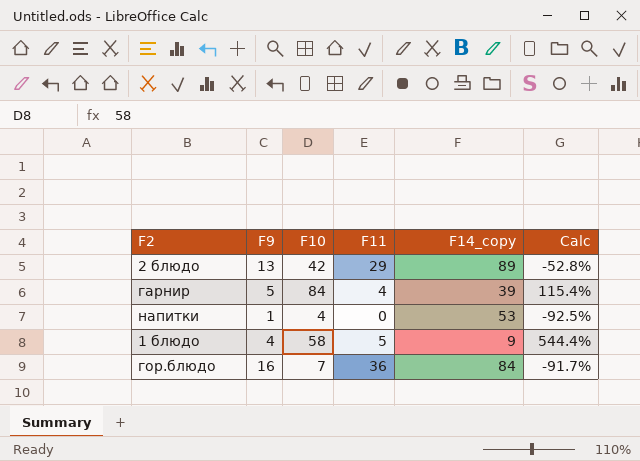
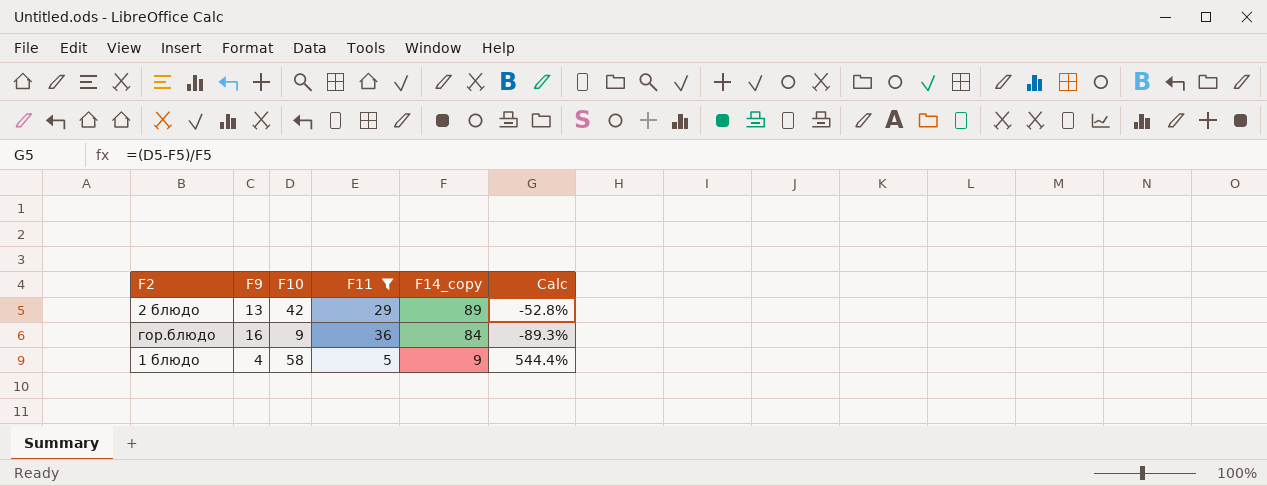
filter: none -> F11 >= 5
row order: none -> F14_copy descending
гор.блюдо | F10: 7 -> 9
гор.блюдо | Calc: -91.7% -> -89.3%

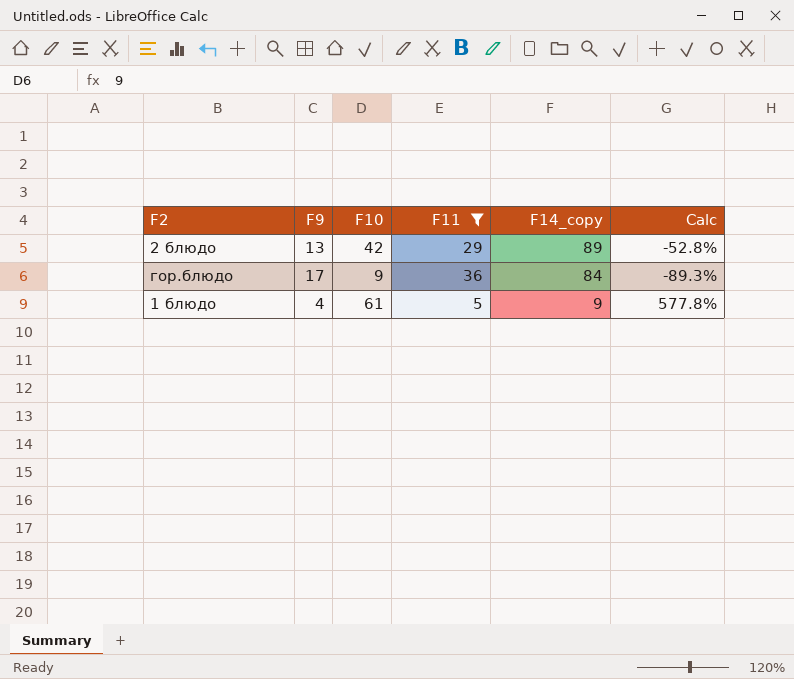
гор.блюдо | F9: 16 -> 17
1 блюдо | F10: 58 -> 61
1 блюдо | Calc: 544.4% -> 577.8%

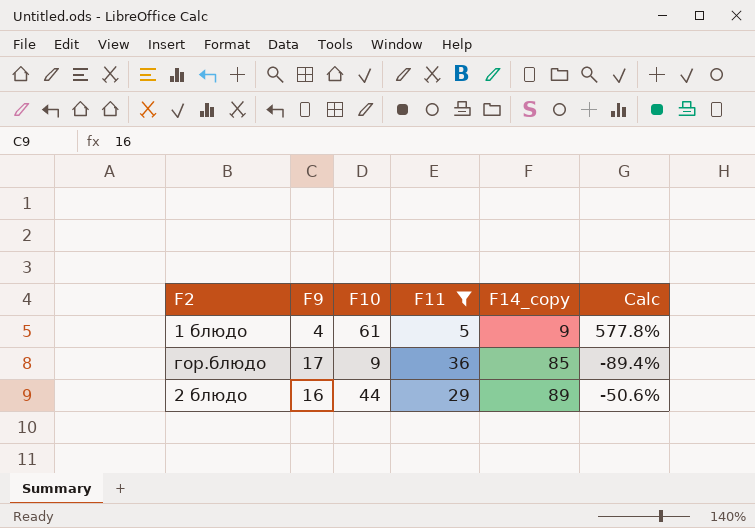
row order: F14_copy descending -> F14_copy ascending
гор.блюдо | F14_copy: 84 -> 85
гор.блюдо | Calc: -89.3% -> -89.4%
2 блюдо | F9: 13 -> 16
2 блюдо | F10: 42 -> 44
2 блюдо | Calc: -52.8% -> -50.6%

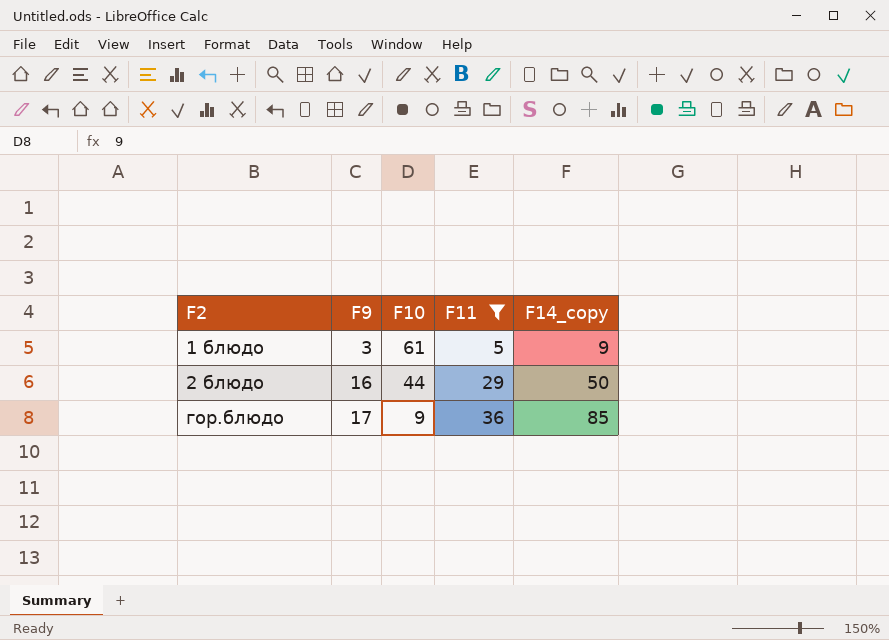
row order: F14_copy ascending -> F2 ascending
column Calc | formula: ([F10] - [F14_copy]) / [F14_copy] -> none
1 блюдо | F9: 4 -> 3
2 блюдо | F14_copy: 89 -> 50

